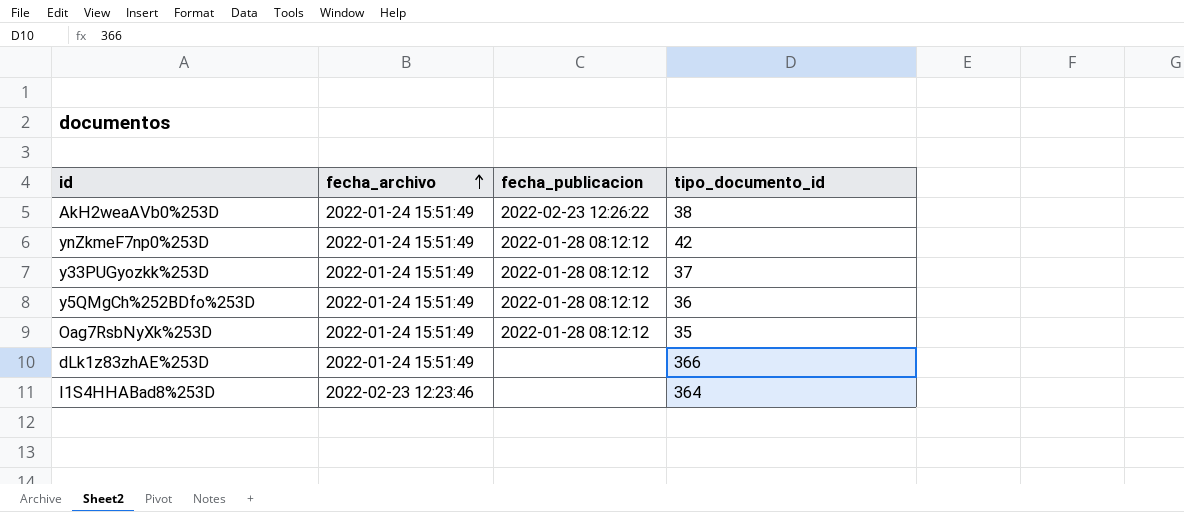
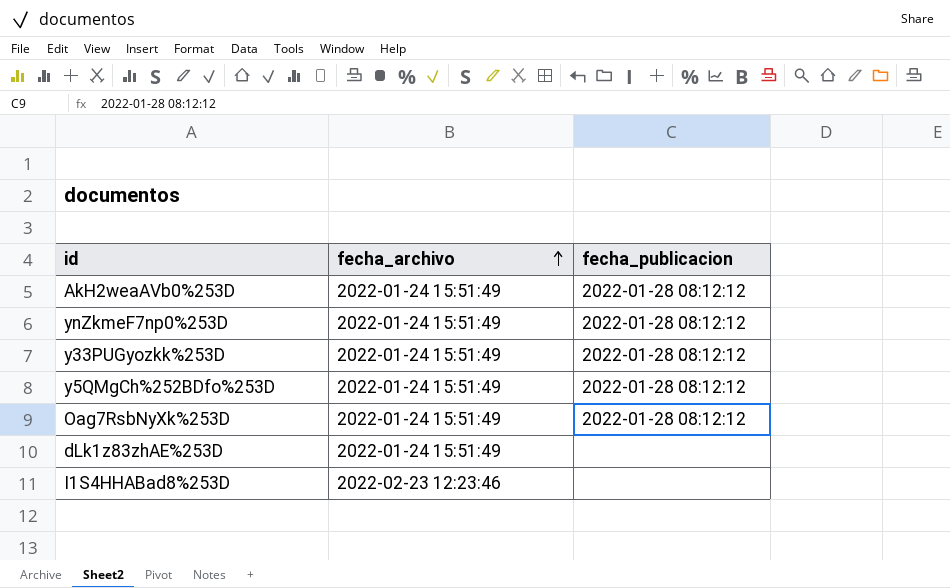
column tipo_documento_id | position: 4 -> none
AkH2weaAVb0%253D | fecha_publicacion: 2022-02-23 12:26:22 -> 2022-01-28 08:12:12

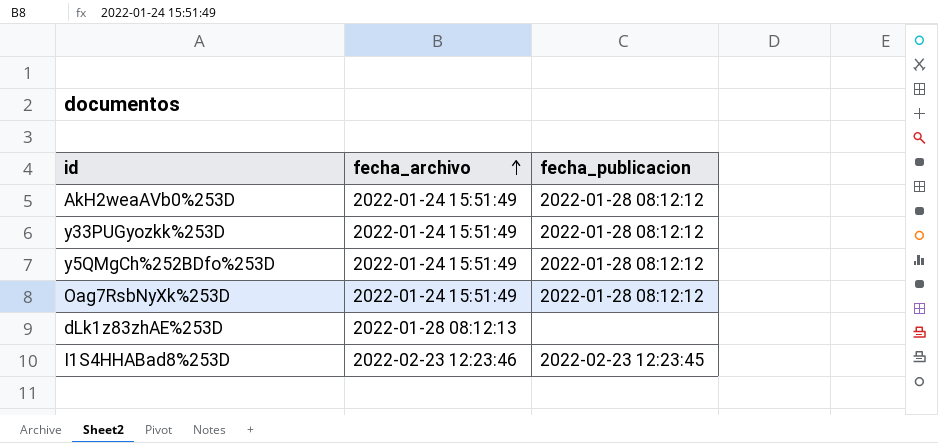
row ynZkmeF7np0%253D: 2022-01-24 15:51:49 | 2022-01-28 08:12:12 -> none
dLk1z83zhAE%253D | fecha_archivo: 2022-01-24 15:51:49 -> 2022-01-28 08:12:13
I1S4HHABad8%253D | fecha_publicacion: none -> 2022-02-23 12:23:45

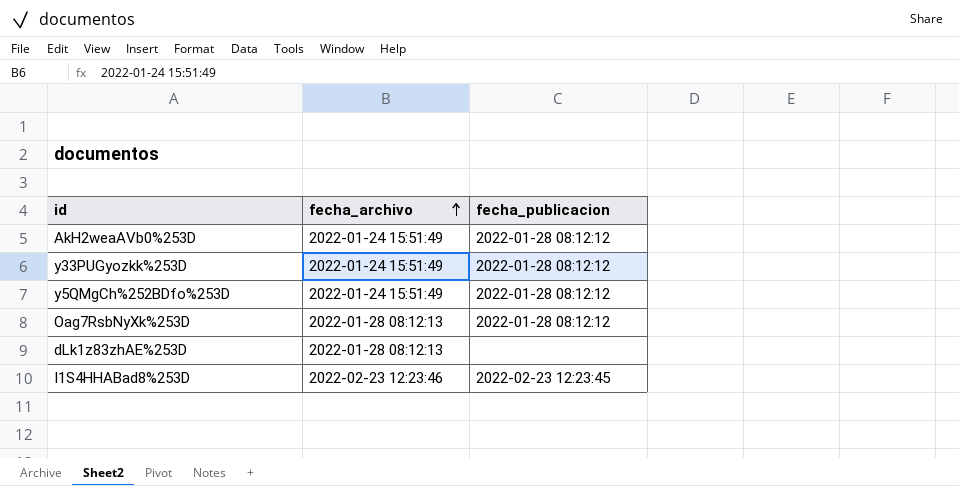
Oag7RsbNyXk%253D | fecha_archivo: 2022-01-24 15:51:49 -> 2022-01-28 08:12:13

